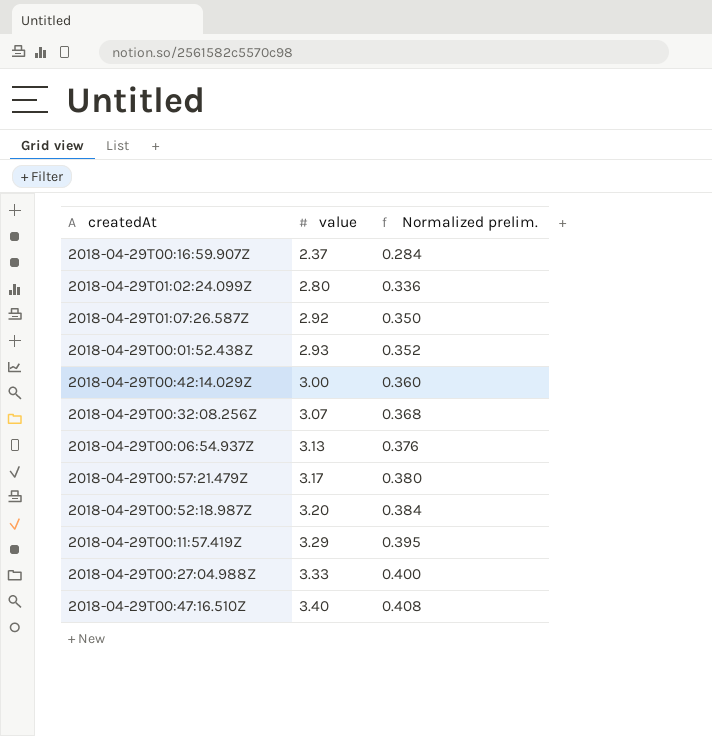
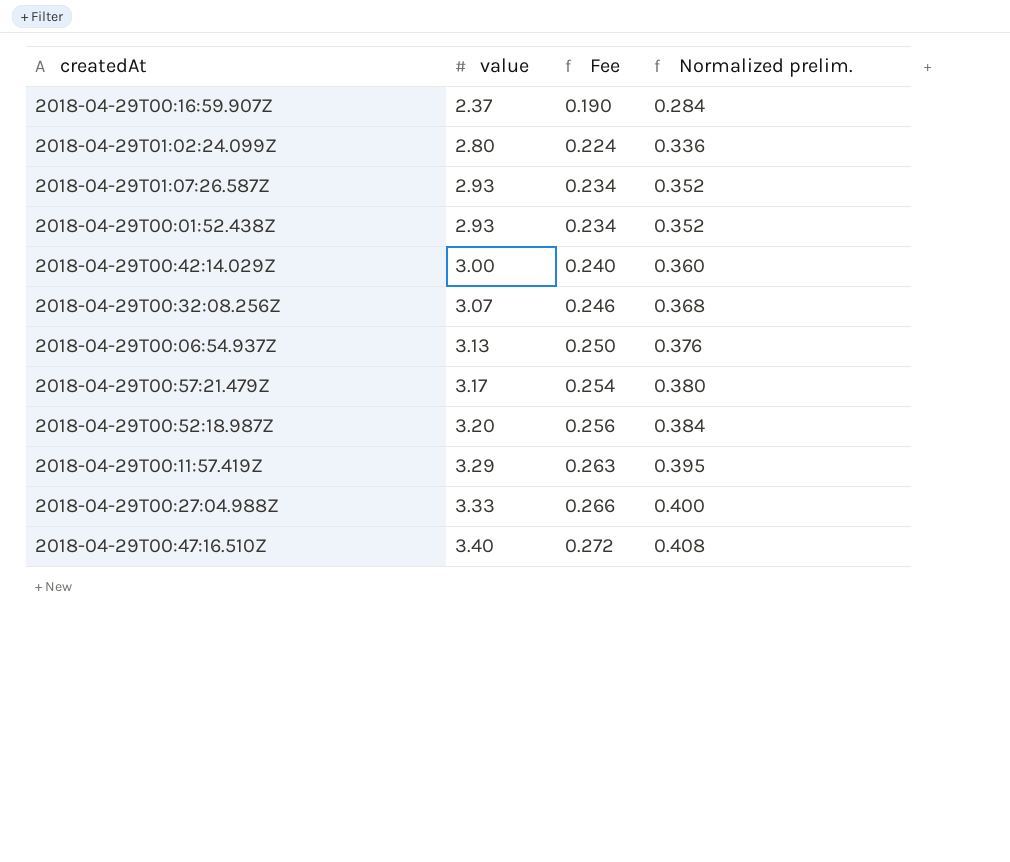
column Fee | formula: none -> [value] * 0.08
2018-04-29T01:07:26.587Z | value: 2.92 -> 2.93
2018-04-29T01:07:26.587Z | Normalized prelim.: 0.350 -> 0.352

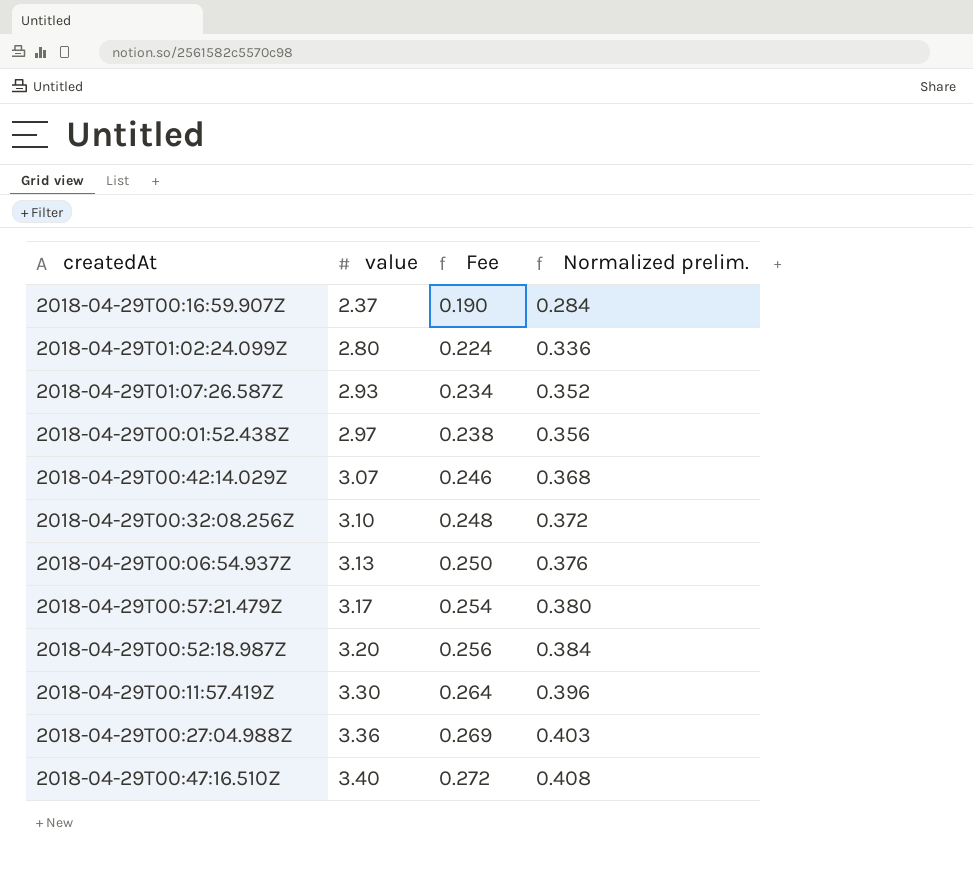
2018-04-29T00:01:52.438Z | value: 2.93 -> 2.97
2018-04-29T00:01:52.438Z | Fee: 0.234 -> 0.238
2018-04-29T00:01:52.438Z | Normalized prelim.: 0.352 -> 0.356
2018-04-29T00:42:14.029Z | value: 3.00 -> 3.07
2018-04-29T00:42:14.029Z | Fee: 0.240 -> 0.246
2018-04-29T00:42:14.029Z | Normalized prelim.: 0.360 -> 0.368
2018-04-29T00:32:08.256Z | value: 3.07 -> 3.10
2018-04-29T00:32:08.256Z | Fee: 0.246 -> 0.248
2018-04-29T00:32:08.256Z | Normalized prelim.: 0.368 -> 0.372
2018-04-29T00:11:57.419Z | value: 3.29 -> 3.30
2018-04-29T00:11:57.419Z | Fee: 0.263 -> 0.264
2018-04-29T00:11:57.419Z | Normalized prelim.: 0.395 -> 0.396
2018-04-29T00:27:04.988Z | value: 3.33 -> 3.36
2018-04-29T00:27:04.988Z | Fee: 0.266 -> 0.269
2018-04-29T00:27:04.988Z | Normalized prelim.: 0.400 -> 0.403

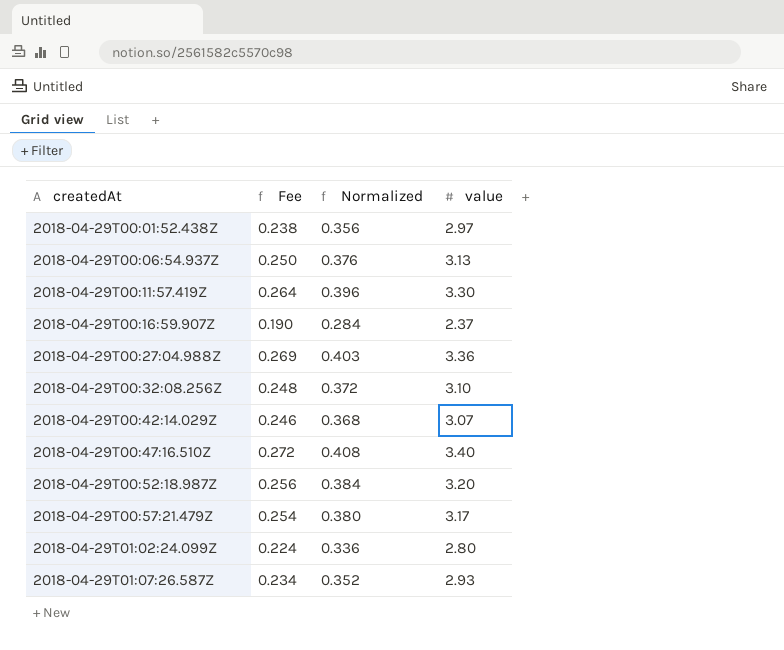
row order: value ascending -> createdAt ascending
column name: Normalized prelim. -> Normalized
column value | position: 2 -> 4

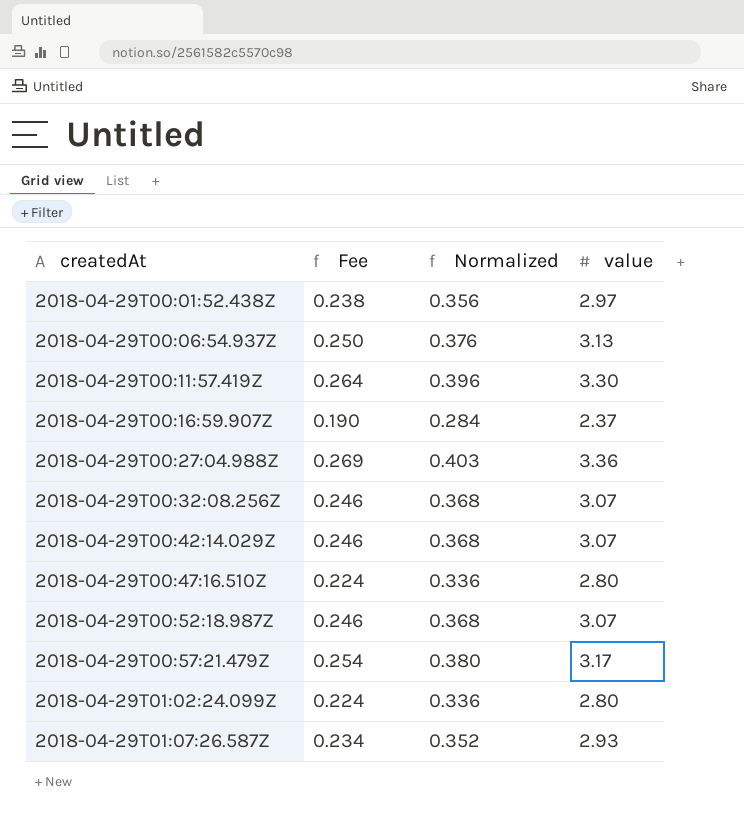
2018-04-29T00:32:08.256Z | Fee: 0.248 -> 0.246
2018-04-29T00:32:08.256Z | Normalized: 0.372 -> 0.368
2018-04-29T00:32:08.256Z | value: 3.10 -> 3.07
2018-04-29T00:47:16.510Z | Fee: 0.272 -> 0.224
2018-04-29T00:47:16.510Z | Normalized: 0.408 -> 0.336
2018-04-29T00:47:16.510Z | value: 3.40 -> 2.80
2018-04-29T00:52:18.987Z | Fee: 0.256 -> 0.246
2018-04-29T00:52:18.987Z | Normalized: 0.384 -> 0.368
2018-04-29T00:52:18.987Z | value: 3.20 -> 3.07

